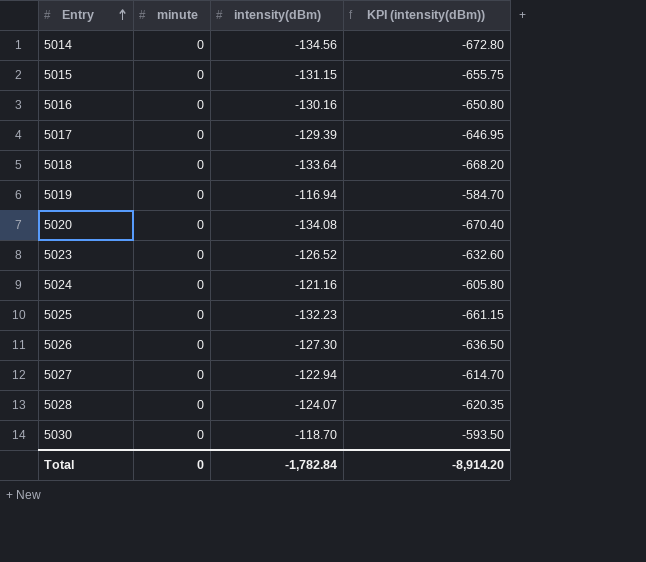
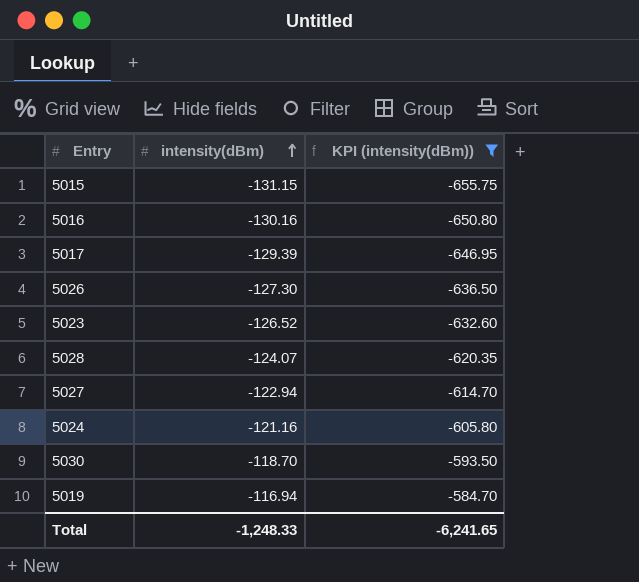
filter: none -> KPI (intensity(dBm)) >= -655.75
row order: Entry ascending -> intensity(dBm) ascending
column minute | position: 2 -> none
Total | intensity(dBm): -1,782.84 -> -1,248.33
Total | KPI (intensity(dBm)): -8,914.20 -> -6,241.65

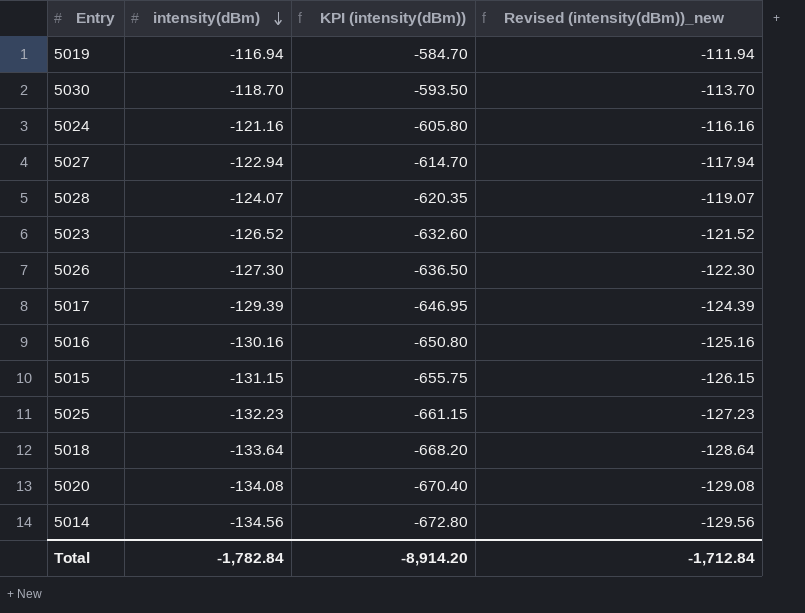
filter: KPI (intensity(dBm)) >= -655.75 -> none
row order: intensity(dBm) ascending -> intensity(dBm) descending
column Revised (intensity(dBm))_new | formula: none -> [intensity(dBm)] + 5
Total | intensity(dBm): -1,248.33 -> -1,782.84
Total | KPI (intensity(dBm)): -6,241.65 -> -8,914.20

